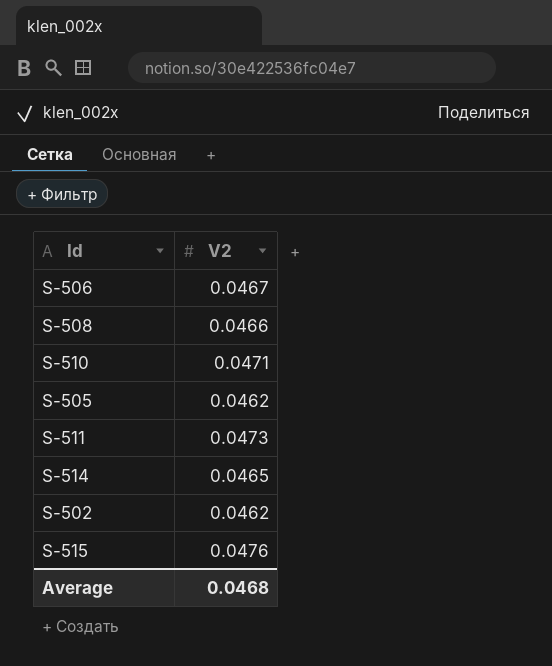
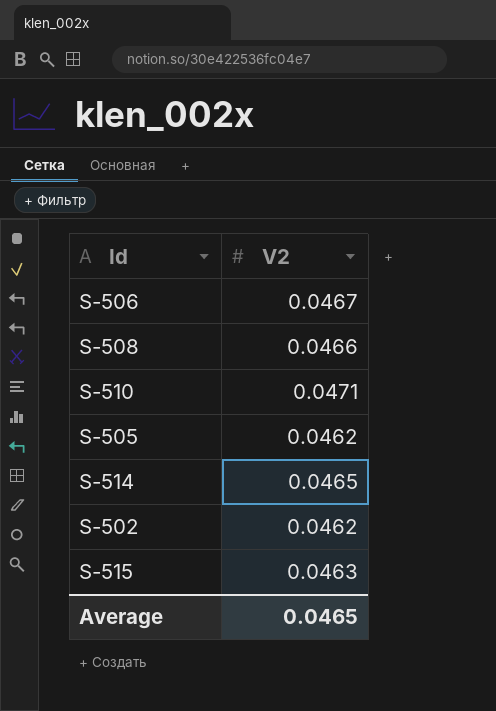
row S-511: 0.0473 -> none
S-515 | V2: 0.0476 -> 0.0463
Average | V2: 0.0468 -> 0.0465

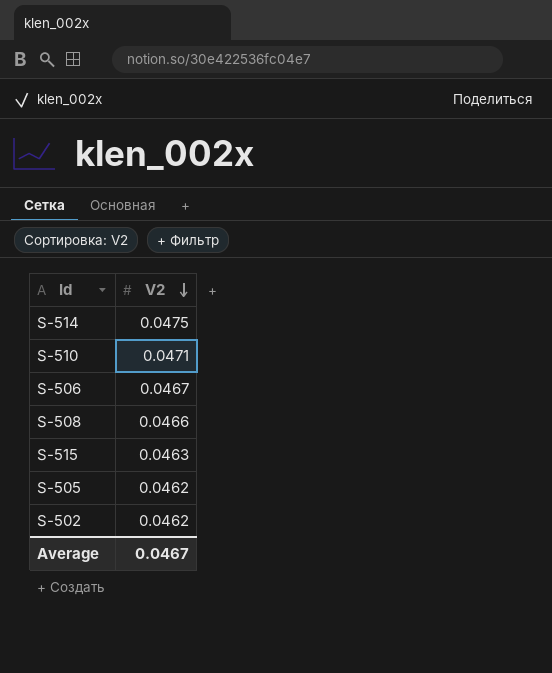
row order: none -> V2 descending
S-514 | V2: 0.0465 -> 0.0475
Average | V2: 0.0465 -> 0.0467

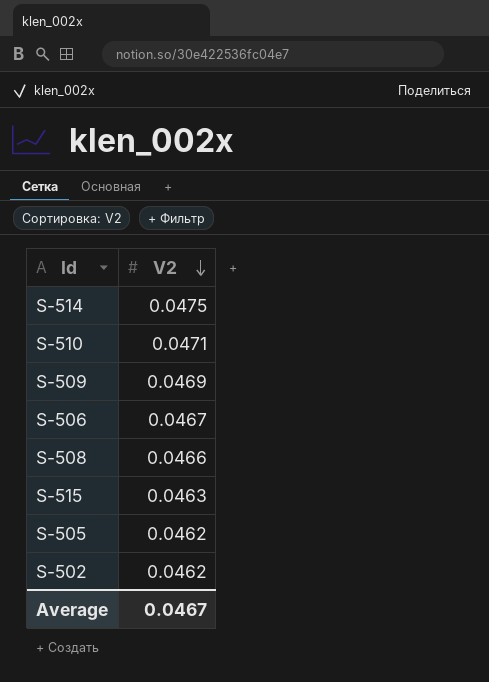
row S-509: none -> 0.0469

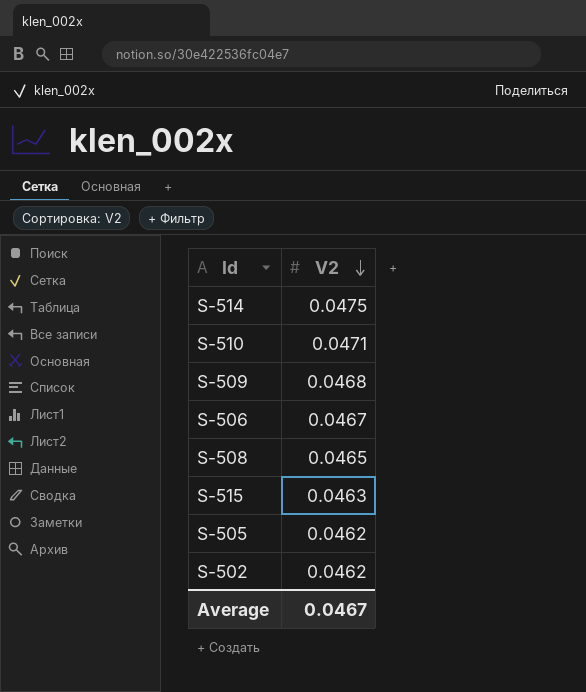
S-509 | V2: 0.0469 -> 0.0468
S-508 | V2: 0.0466 -> 0.0465

